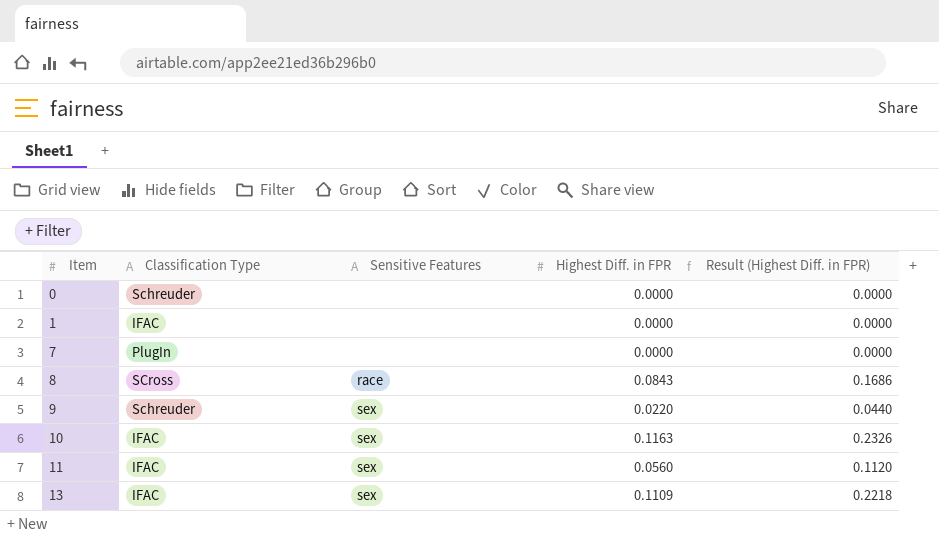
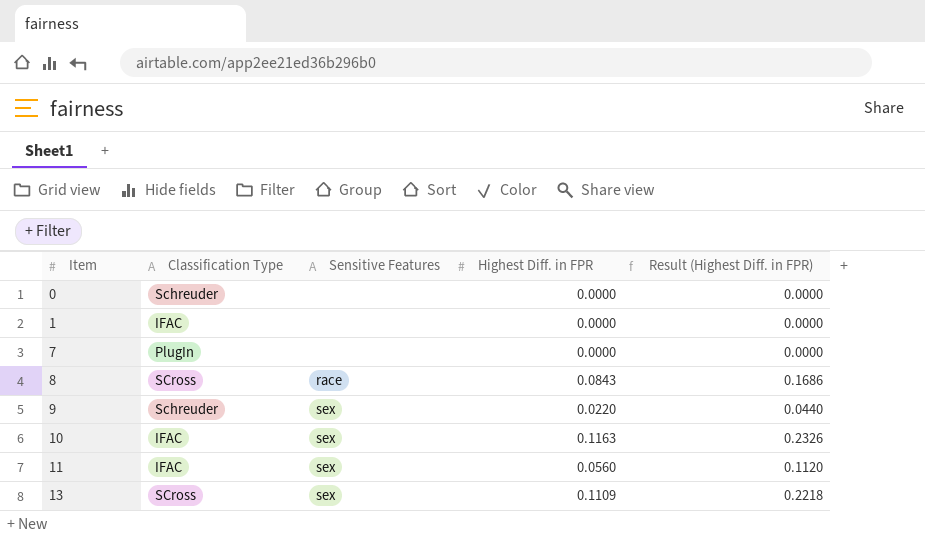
13 | Classification Type: IFAC -> SCross

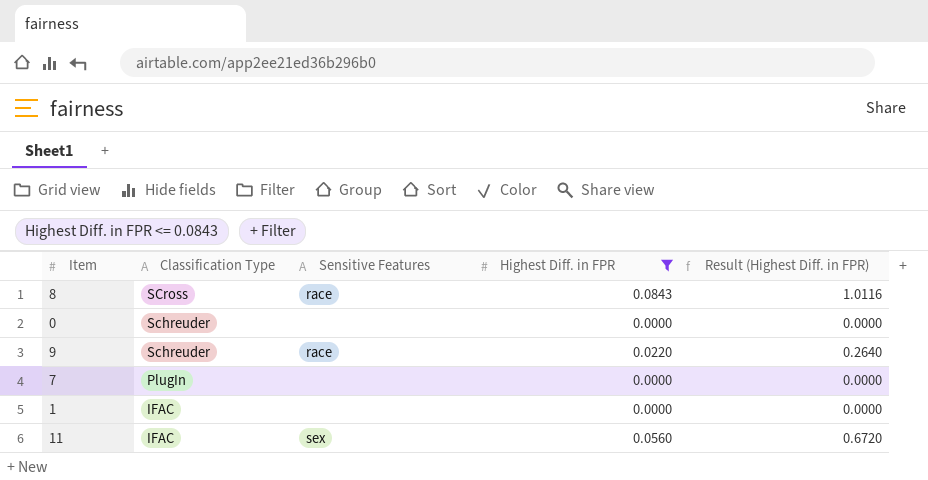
filter: none -> Highest Diff. in FPR <= 0.0843
row order: Item ascending -> Classification Type descending
column Result (Highest Diff. in FPR) | formula: [Highest Diff. in FPR] * 2 -> [Highest Diff. in FPR] * 12
9 | Sensitive Features: sex -> race

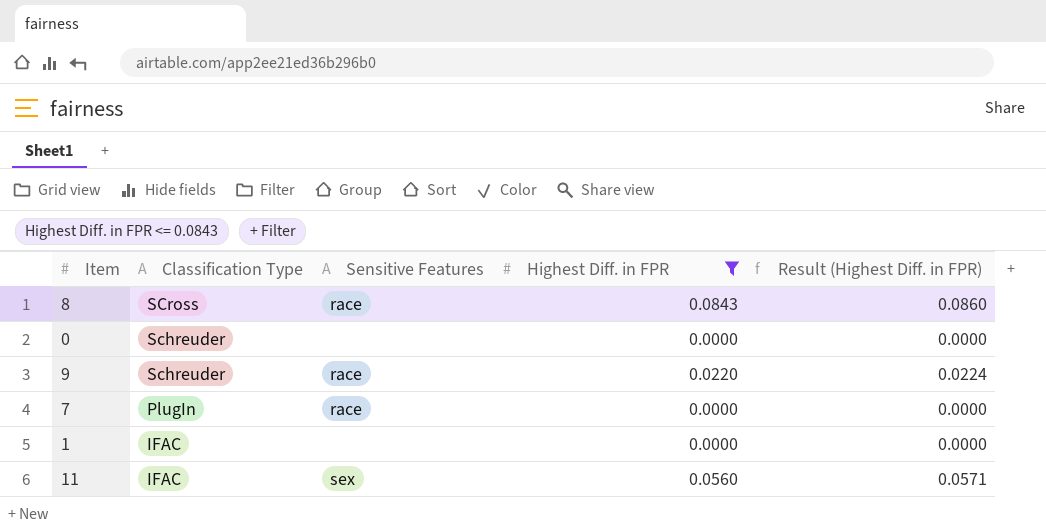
column Result (Highest Diff. in FPR) | formula: [Highest Diff. in FPR] * 12 -> [Highest Diff. in FPR] * 1.02
7 | Sensitive Features: none -> race

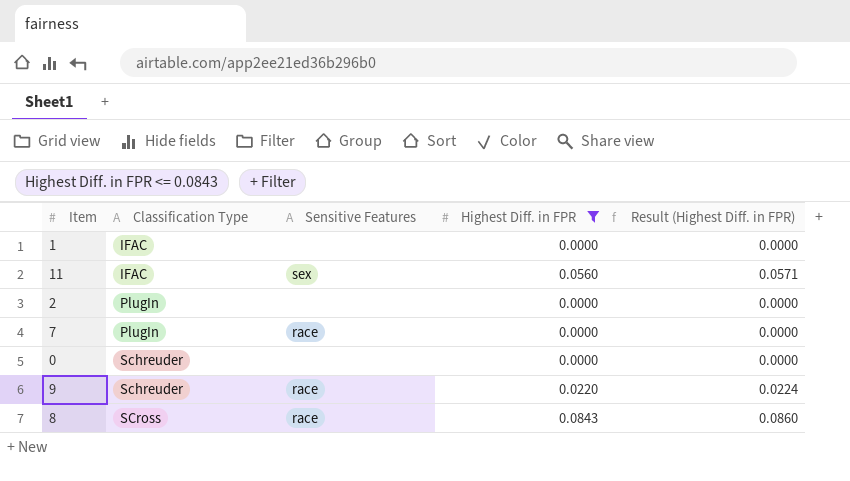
row order: Classification Type descending -> Classification Type ascending
row 2: none -> PlugIn | none | 0.0000 | 0.0000

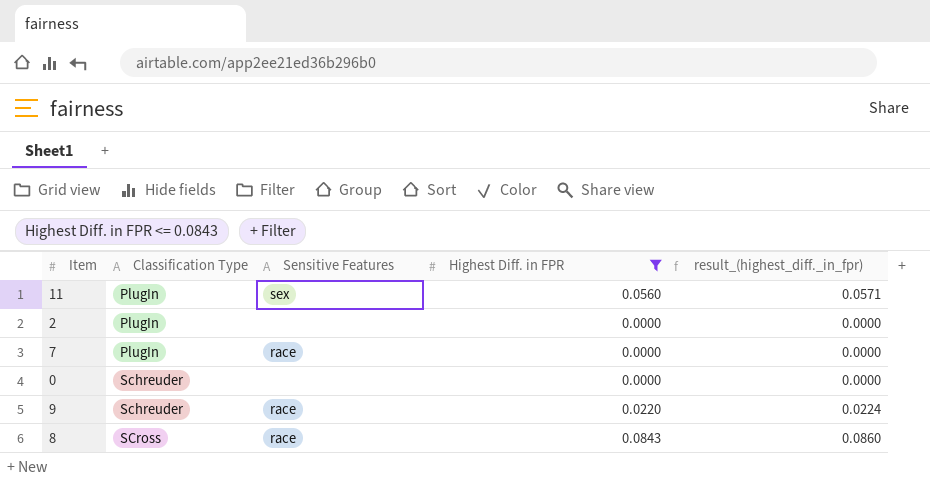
column name: Result (Highest Diff. in FPR) -> result_(highest_diff._in_fpr)
row 1: IFAC | none | 0.0000 | 0.0000 -> none
11 | Classification Type: IFAC -> PlugIn

